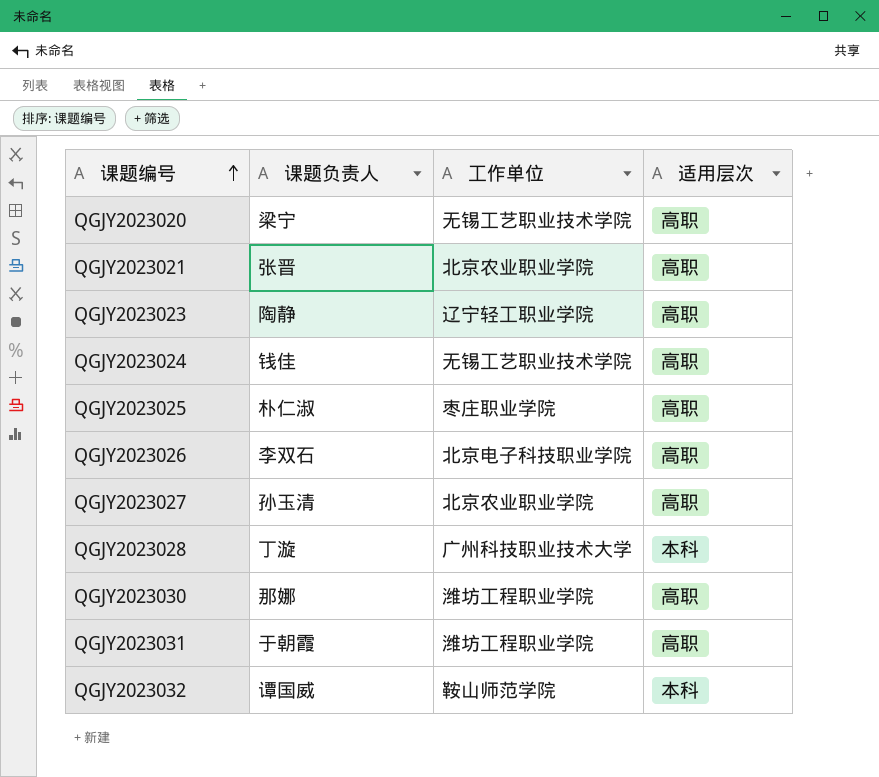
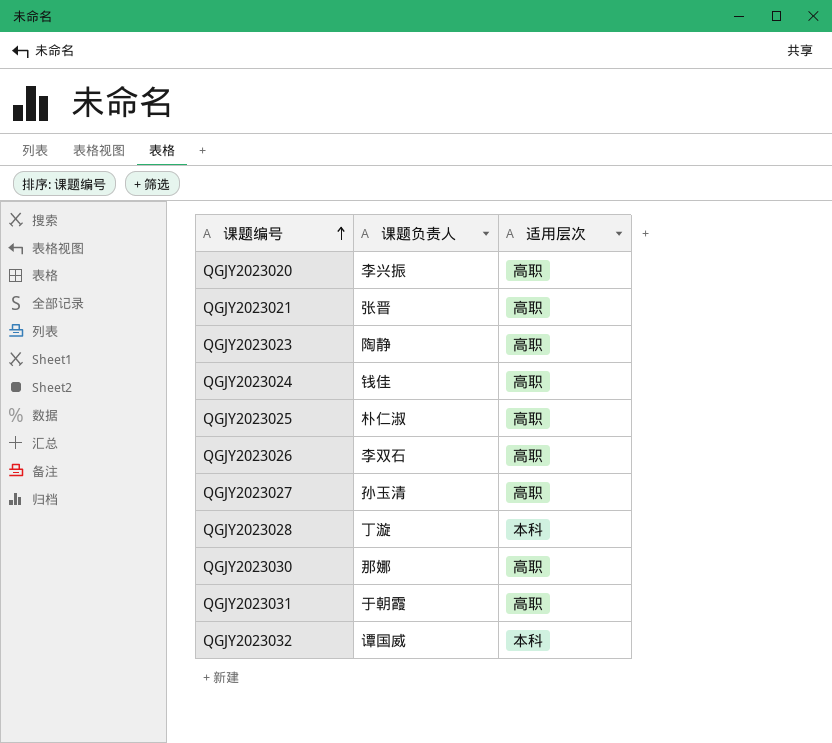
column 工作单位 | position: 3 -> none
QGJY2023020 | 课题负责人: 梁宁 -> 李兴振

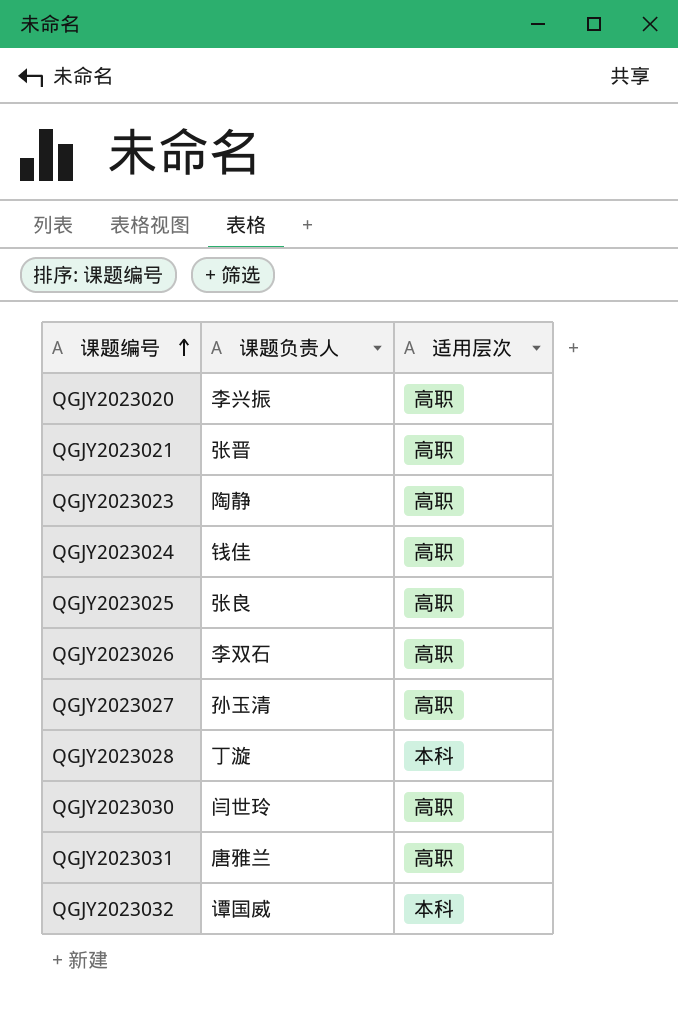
QGJY2023025 | 课题负责人: 朴仁淑 -> 张良
QGJY2023030 | 课题负责人: 那娜 -> 闫世玲
QGJY2023031 | 课题负责人: 于朝霞 -> 唐雅兰

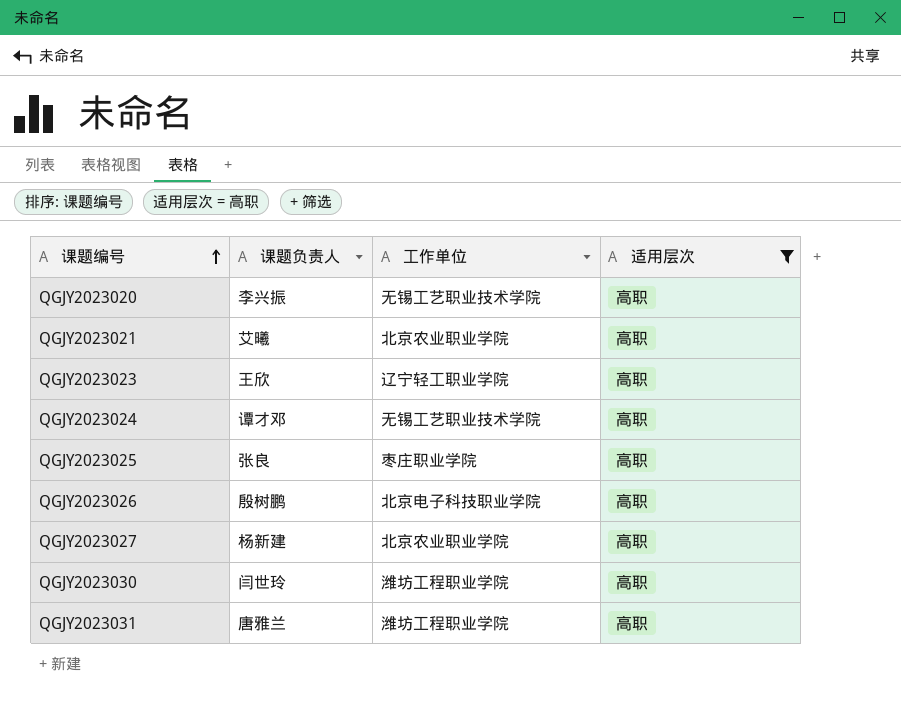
filter: none -> 适用层次 = 高职
column 工作单位 | position: none -> 3
QGJY2023021 | 课题负责人: 张晋 -> 艾曦
QGJY2023023 | 课题负责人: 陶静 -> 王欣
QGJY2023024 | 课题负责人: 钱佳 -> 谭才邓
QGJY2023026 | 课题负责人: 李双石 -> 殷树鹏
QGJY2023027 | 课题负责人: 孙玉清 -> 杨新建

